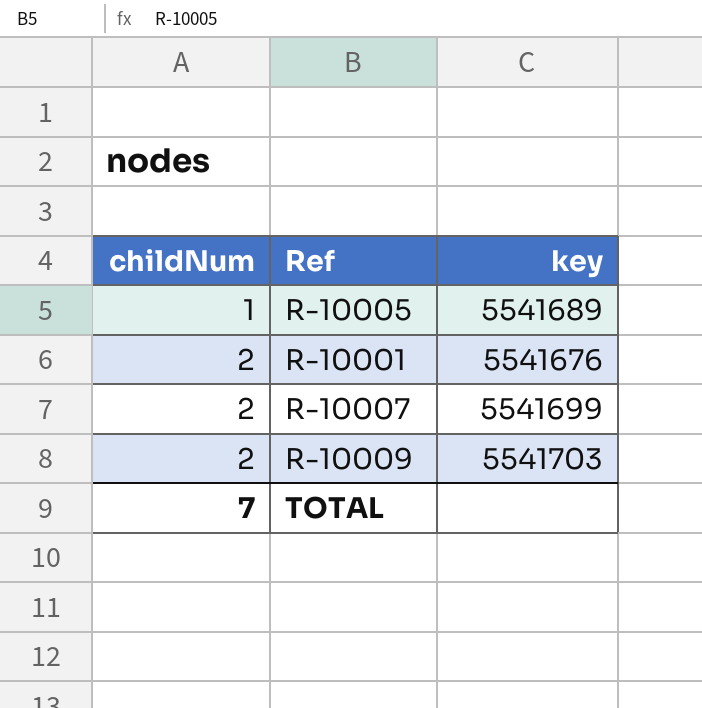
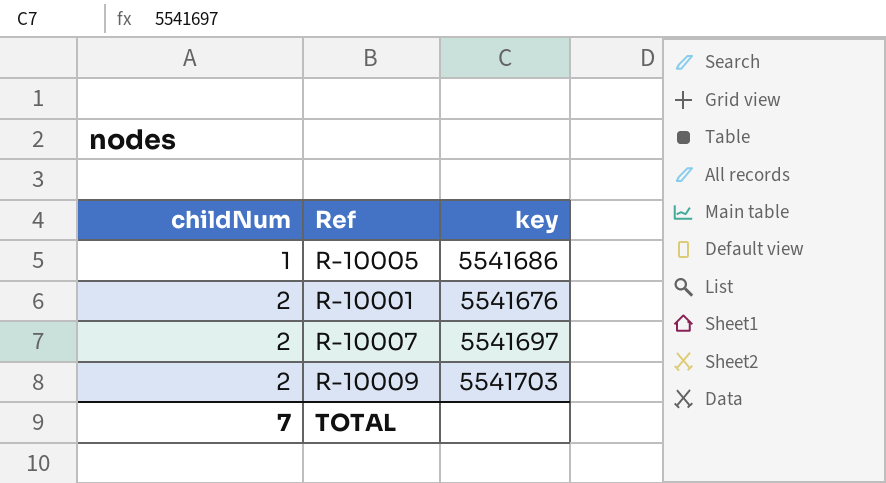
R-10005 | key: 5541689 -> 5541686
R-10007 | key: 5541699 -> 5541697

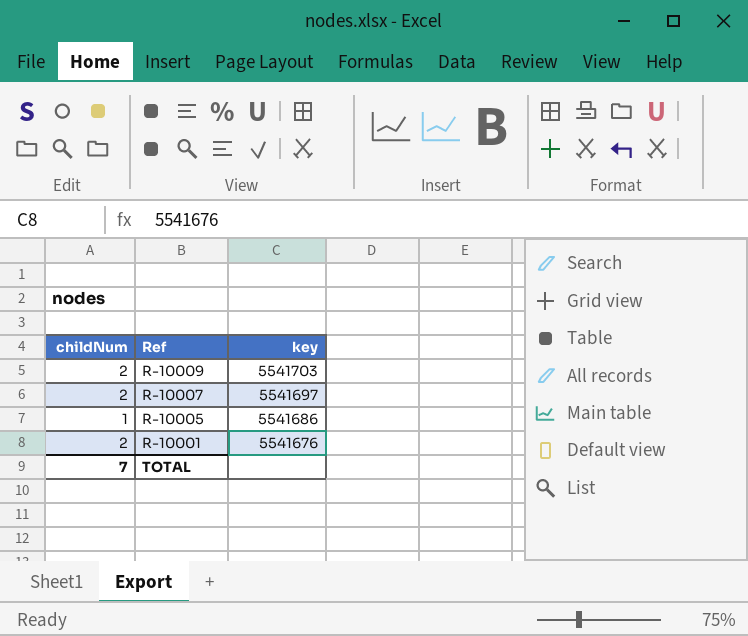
row order: childNum ascending -> Ref descending

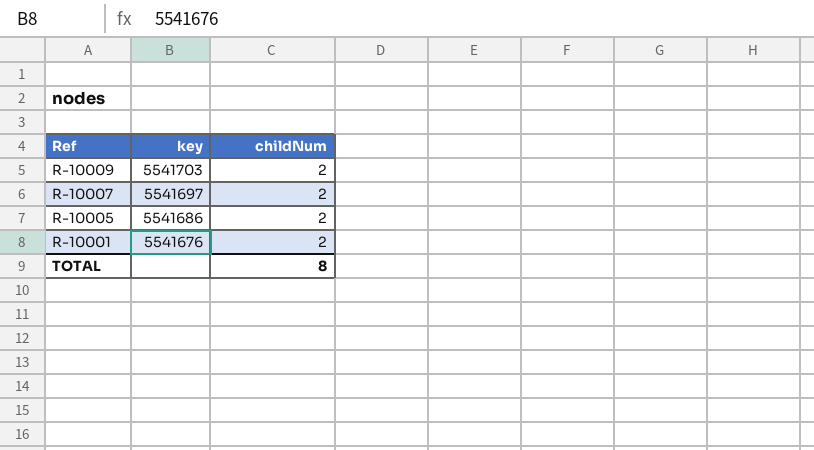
column childNum | position: 1 -> 3
R-10005 | childNum: 1 -> 2
TOTAL | childNum: 7 -> 8

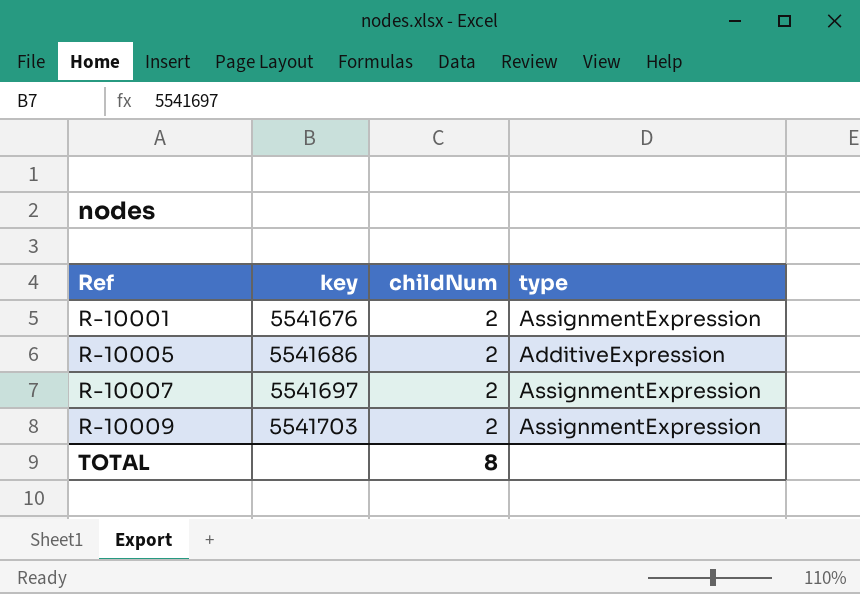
row order: Ref descending -> Ref ascending
column type | position: none -> 4

